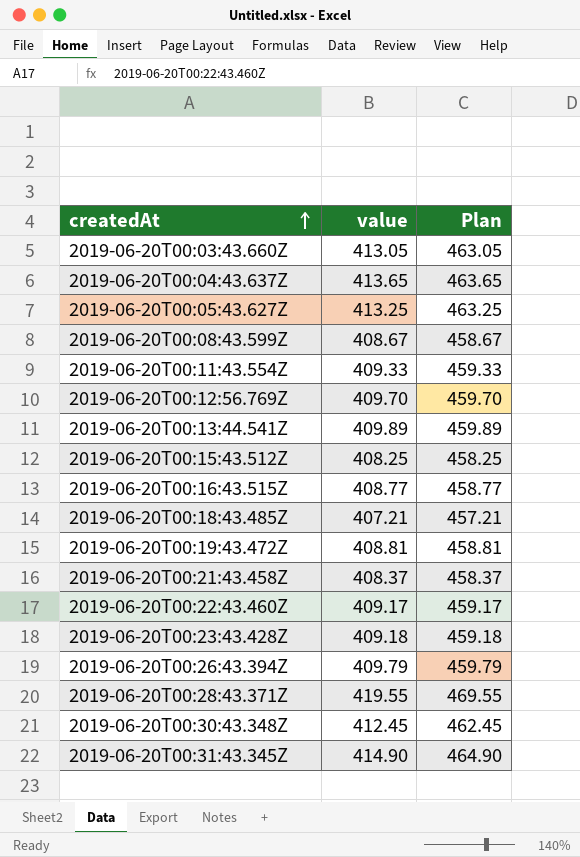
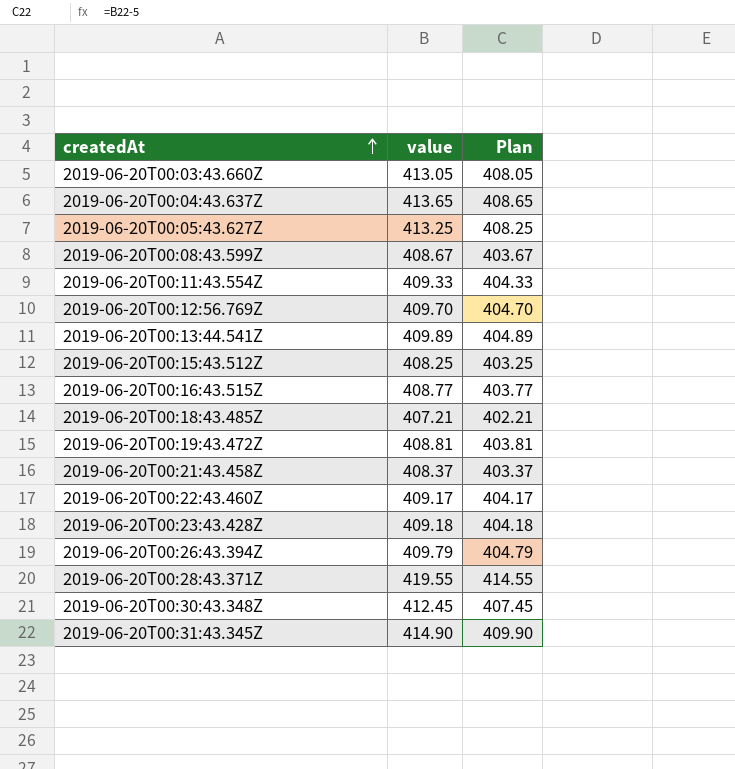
column Plan | formula: [value] + 50 -> [value] - 5

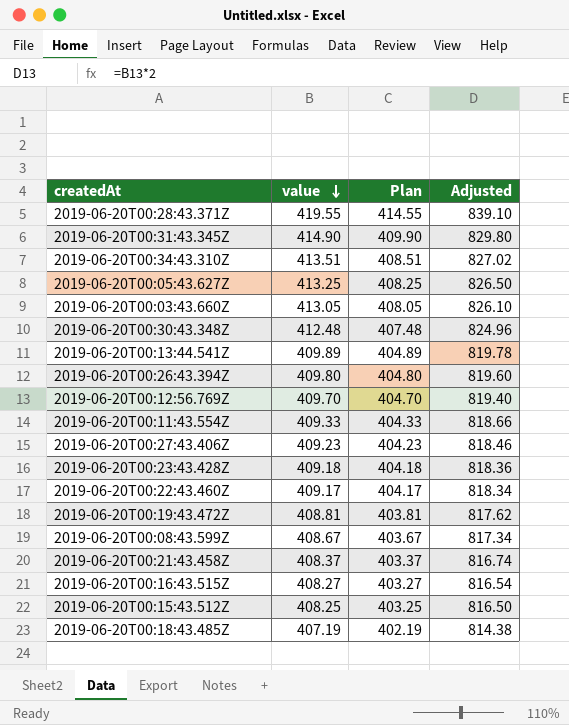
row order: createdAt ascending -> value descending
column Adjusted | formula: none -> [value] * 2
row 2019-06-20T00:04:43.637Z: 413.65 | 408.65 -> none
row 2019-06-20T00:34:43.310Z: none -> 413.51 | 408.51 | 827.02
2019-06-20T00:30:43.348Z | value: 412.45 -> 412.48
2019-06-20T00:30:43.348Z | Plan: 407.45 -> 407.48
2019-06-20T00:26:43.394Z | value: 409.79 -> 409.80
2019-06-20T00:26:43.394Z | Plan: 404.79 -> 404.80
row 2019-06-20T00:27:43.406Z: none -> 409.23 | 404.23 | 818.46
2019-06-20T00:16:43.515Z | value: 408.77 -> 408.27
2019-06-20T00:16:43.515Z | Plan: 403.77 -> 403.27
2019-06-20T00:18:43.485Z | value: 407.21 -> 407.19
2019-06-20T00:18:43.485Z | Plan: 402.21 -> 402.19

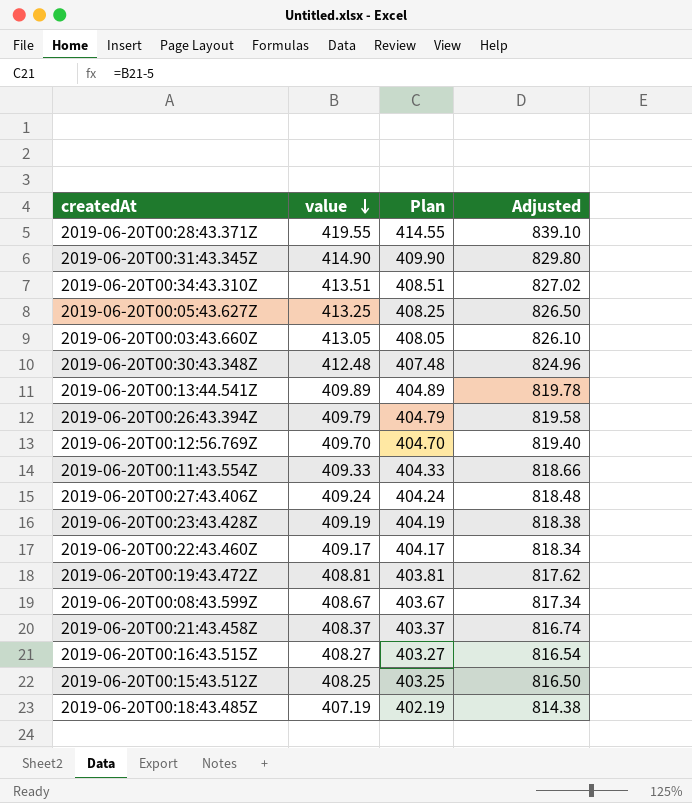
2019-06-20T00:26:43.394Z | value: 409.80 -> 409.79
2019-06-20T00:26:43.394Z | Plan: 404.80 -> 404.79
2019-06-20T00:26:43.394Z | Adjusted: 819.60 -> 819.58
2019-06-20T00:27:43.406Z | value: 409.23 -> 409.24
2019-06-20T00:27:43.406Z | Plan: 404.23 -> 404.24
2019-06-20T00:27:43.406Z | Adjusted: 818.46 -> 818.48
2019-06-20T00:23:43.428Z | value: 409.18 -> 409.19
2019-06-20T00:23:43.428Z | Plan: 404.18 -> 404.19
2019-06-20T00:23:43.428Z | Adjusted: 818.36 -> 818.38

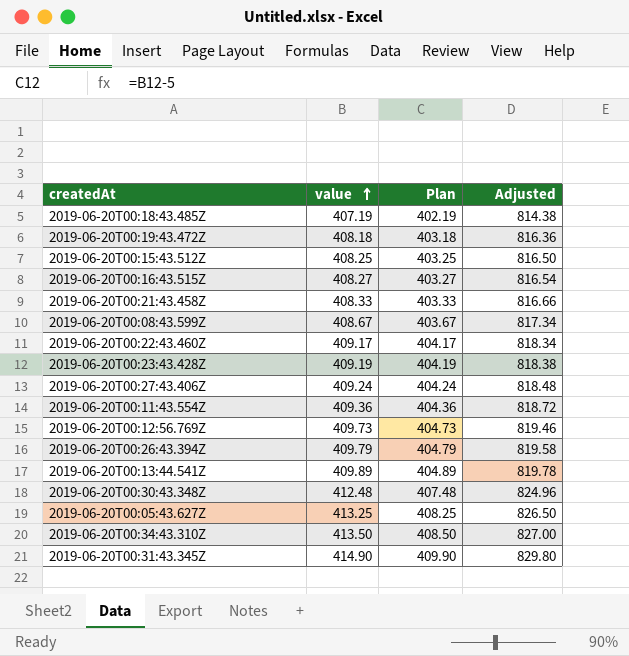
row order: value descending -> value ascending
row 2019-06-20T00:28:43.371Z: 419.55 | 414.55 | 839.10 -> none
row 2019-06-20T00:03:43.660Z: 413.05 | 408.05 | 826.10 -> none
2019-06-20T00:19:43.472Z | value: 408.81 -> 408.18
2019-06-20T00:19:43.472Z | Plan: 403.81 -> 403.18
2019-06-20T00:19:43.472Z | Adjusted: 817.62 -> 816.36
2019-06-20T00:21:43.458Z | value: 408.37 -> 408.33
2019-06-20T00:21:43.458Z | Plan: 403.37 -> 403.33
2019-06-20T00:21:43.458Z | Adjusted: 816.74 -> 816.66
2019-06-20T00:11:43.554Z | value: 409.33 -> 409.36
2019-06-20T00:11:43.554Z | Plan: 404.33 -> 404.36
2019-06-20T00:11:43.554Z | Adjusted: 818.66 -> 818.72
2019-06-20T00:12:56.769Z | value: 409.70 -> 409.73
2019-06-20T00:12:56.769Z | Plan: 404.70 -> 404.73
2019-06-20T00:12:56.769Z | Adjusted: 819.40 -> 819.46
2019-06-20T00:34:43.310Z | value: 413.51 -> 413.50
2019-06-20T00:34:43.310Z | Plan: 408.51 -> 408.50
2019-06-20T00:34:43.310Z | Adjusted: 827.02 -> 827.00

